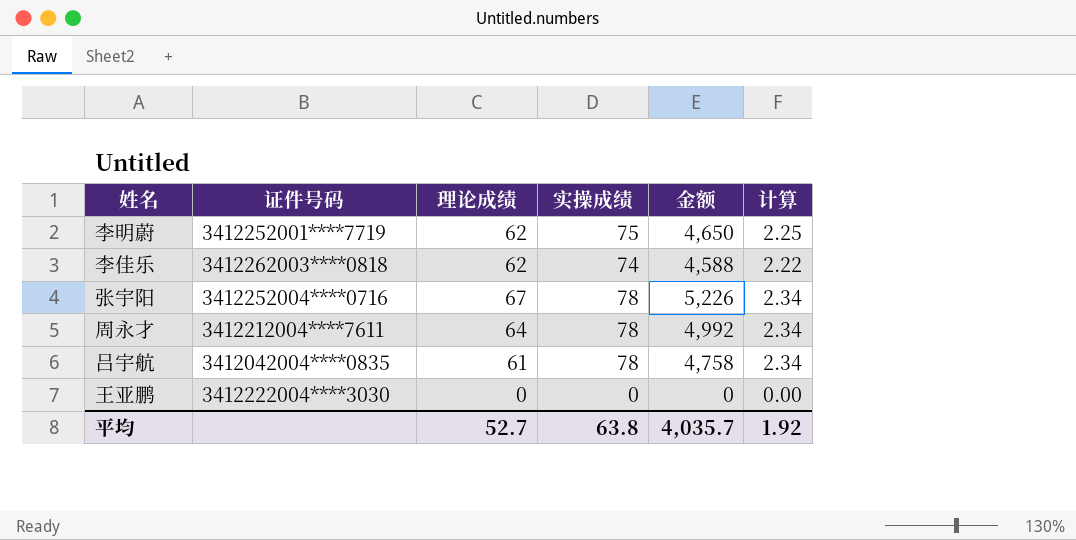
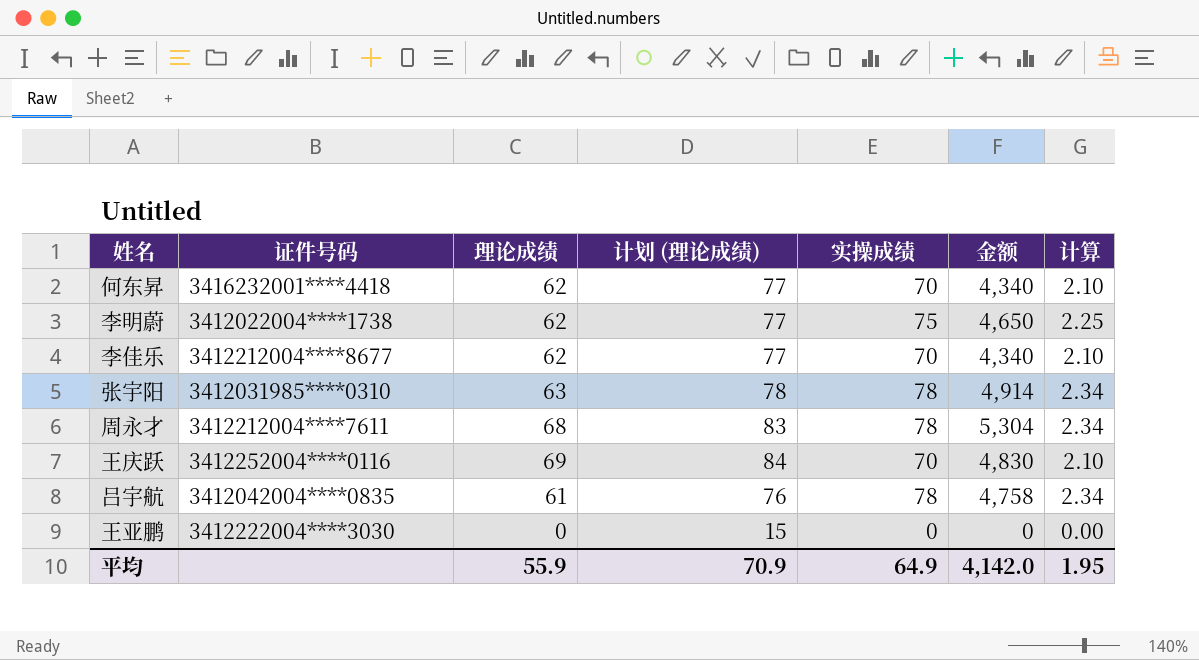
column 计划 (理论成绩) | formula: none -> [理论成绩] + 15
row 何东昇: none -> 3416232001****4418 | 62 | 77 | 70 | 4,340 | 2.10
李明蔚 | 证件号码: 3412252001****7719 -> 3412022004****1738
李佳乐 | 证件号码: 3412262003****0818 -> 3412212004****8677
李佳乐 | 实操成绩: 74 -> 70
李佳乐 | 金额: 4,588 -> 4,340
李佳乐 | 计算: 2.22 -> 2.10
张宇阳 | 证件号码: 3412252004****0716 -> 3412031985****0310
张宇阳 | 理论成绩: 67 -> 63
张宇阳 | 金额: 5,226 -> 4,914
周永才 | 理论成绩: 64 -> 68
周永才 | 金额: 4,992 -> 5,304
row 王庆跃: none -> 3412252004****0116 | 69 | 84 | 70 | 4,830 | 2.10
平均 | 理论成绩: 52.7 -> 55.9
平均 | 实操成绩: 63.8 -> 64.9
平均 | 金额: 4,035.7 -> 4,142.0
平均 | 计算: 1.92 -> 1.95

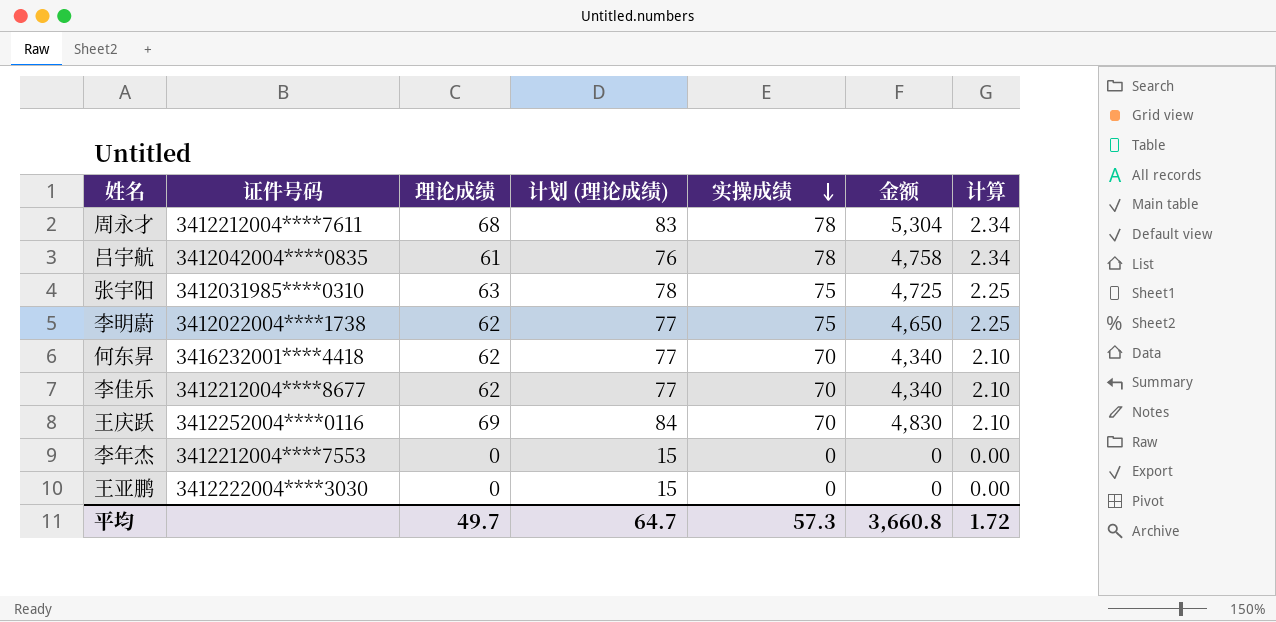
row order: none -> 实操成绩 descending
张宇阳 | 实操成绩: 78 -> 75
张宇阳 | 金额: 4,914 -> 4,725
张宇阳 | 计算: 2.34 -> 2.25
row 李年杰: none -> 3412212004****7553 | 0 | 15 | 0 | 0 | 0.00
平均 | 理论成绩: 55.9 -> 49.7
平均 | 计划 (理论成绩): 70.9 -> 64.7
平均 | 实操成绩: 64.9 -> 57.3
平均 | 金额: 4,142.0 -> 3,660.8
平均 | 计算: 1.95 -> 1.72

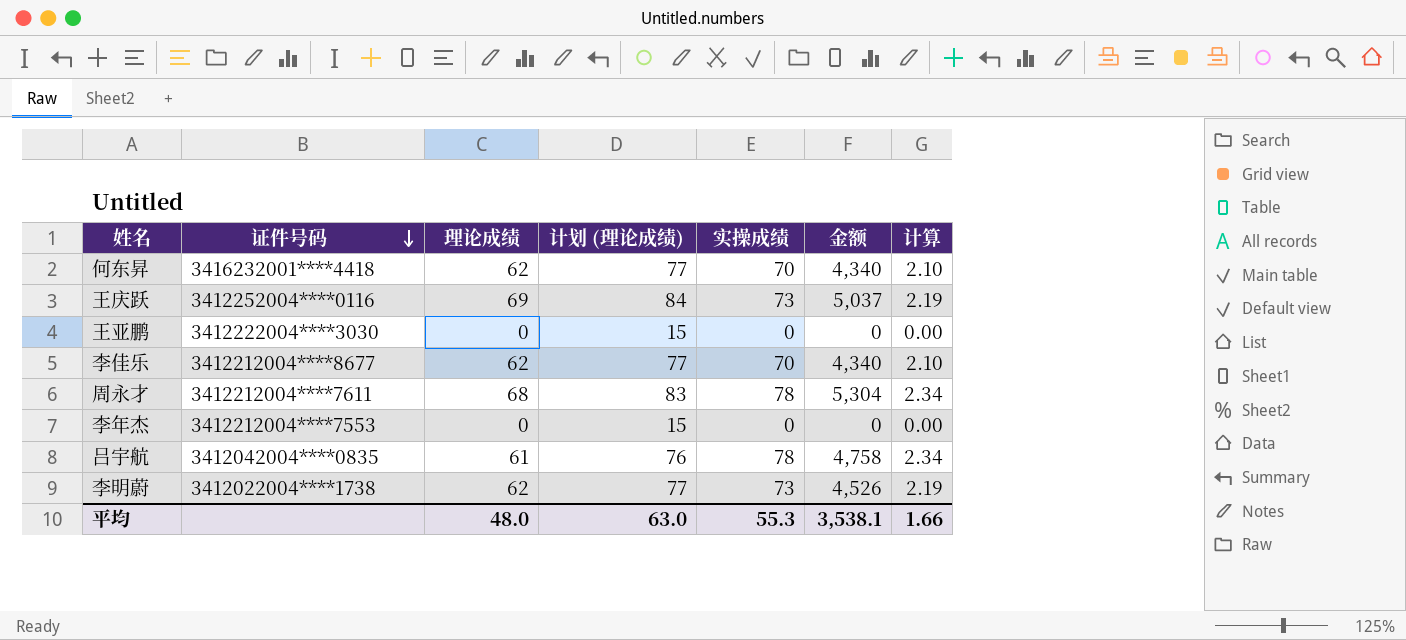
row order: 实操成绩 descending -> 证件号码 descending
row 张宇阳: 3412031985****0310 | 63 | 78 | 75 | 4,725 | 2.25 -> none
王庆跃 | 实操成绩: 70 -> 73
王庆跃 | 金额: 4,830 -> 5,037
王庆跃 | 计算: 2.10 -> 2.19
李明蔚 | 实操成绩: 75 -> 73
李明蔚 | 金额: 4,650 -> 4,526
李明蔚 | 计算: 2.25 -> 2.19
平均 | 理论成绩: 49.7 -> 48.0
平均 | 计划 (理论成绩): 64.7 -> 63.0
平均 | 实操成绩: 57.3 -> 55.3
平均 | 金额: 3,660.8 -> 3,538.1
平均 | 计算: 1.72 -> 1.66

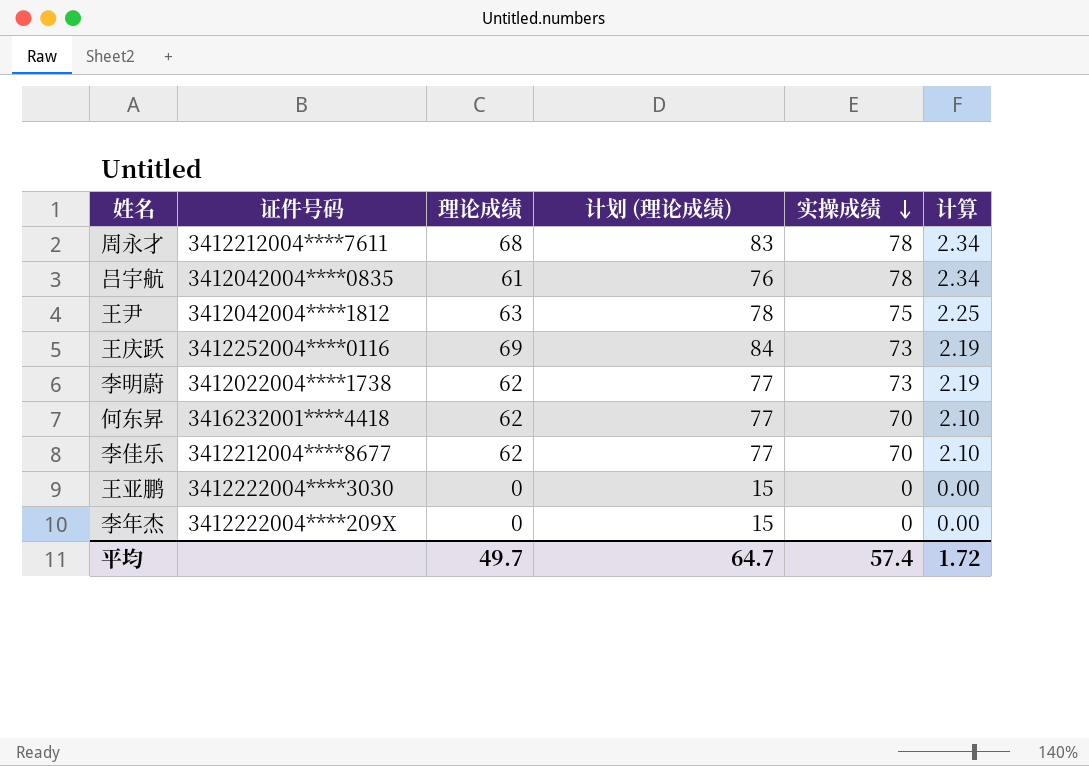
row order: 证件号码 descending -> 实操成绩 descending
column 金额 | formula: [理论成绩] * [实操成绩] -> none
row 王尹: none -> 3412042004****1812 | 63 | 78 | 75 | 2.25
李年杰 | 证件号码: 3412212004****7553 -> 3412222004****209X
平均 | 理论成绩: 48.0 -> 49.7
平均 | 计划 (理论成绩): 63.0 -> 64.7
平均 | 实操成绩: 55.3 -> 57.4
平均 | 计算: 1.66 -> 1.72

